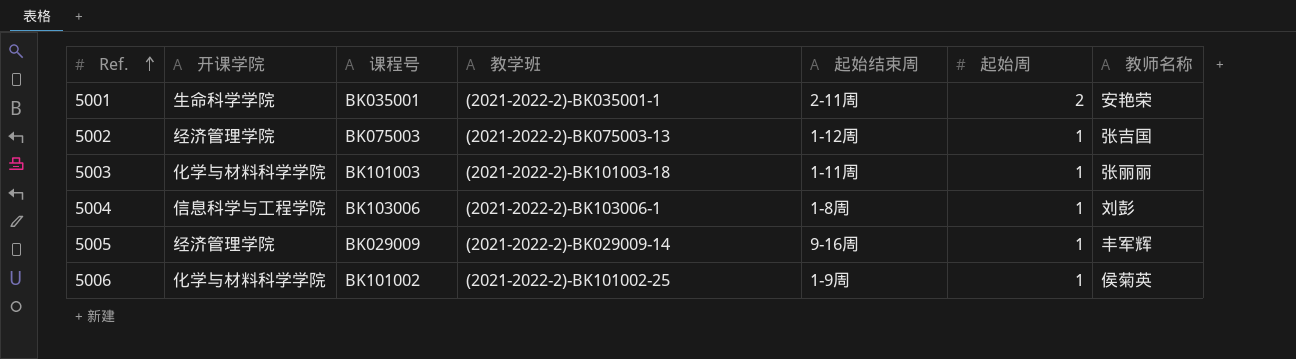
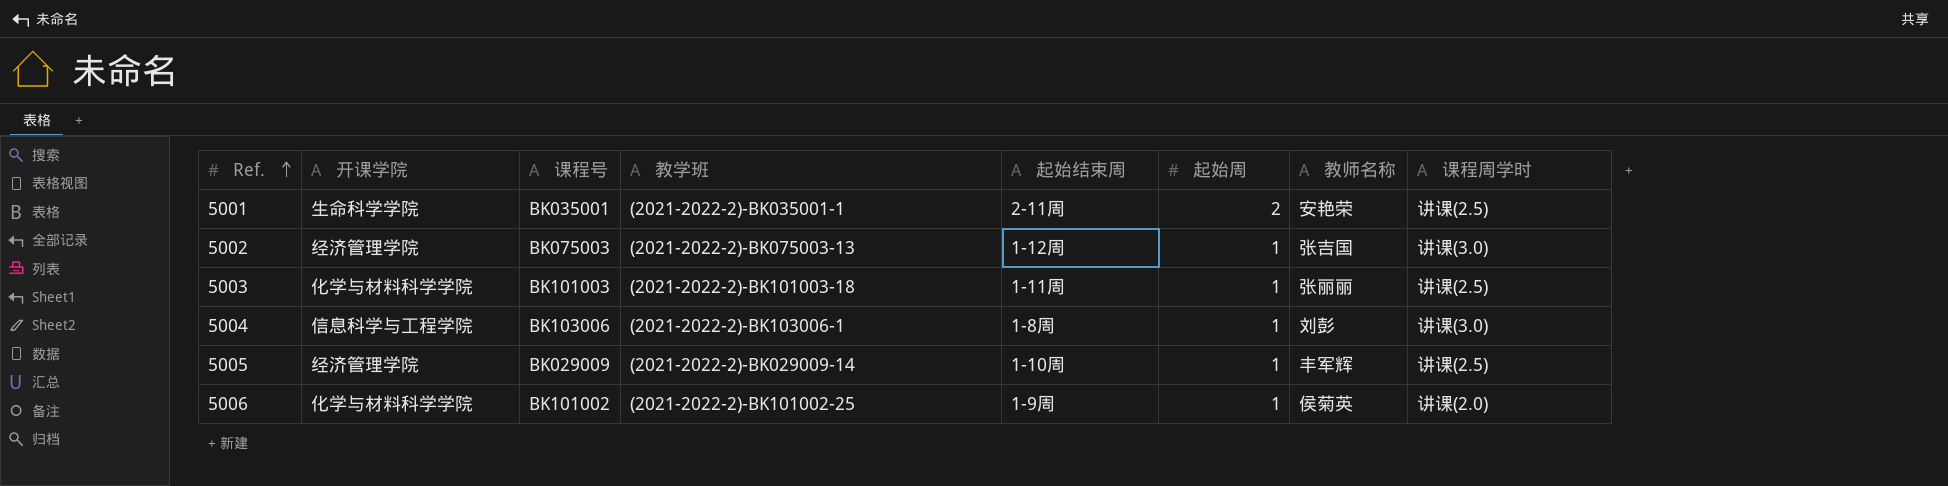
column 课程周学时 | position: none -> 8
5005 | 起始结束周: 9-16周 -> 1-10周

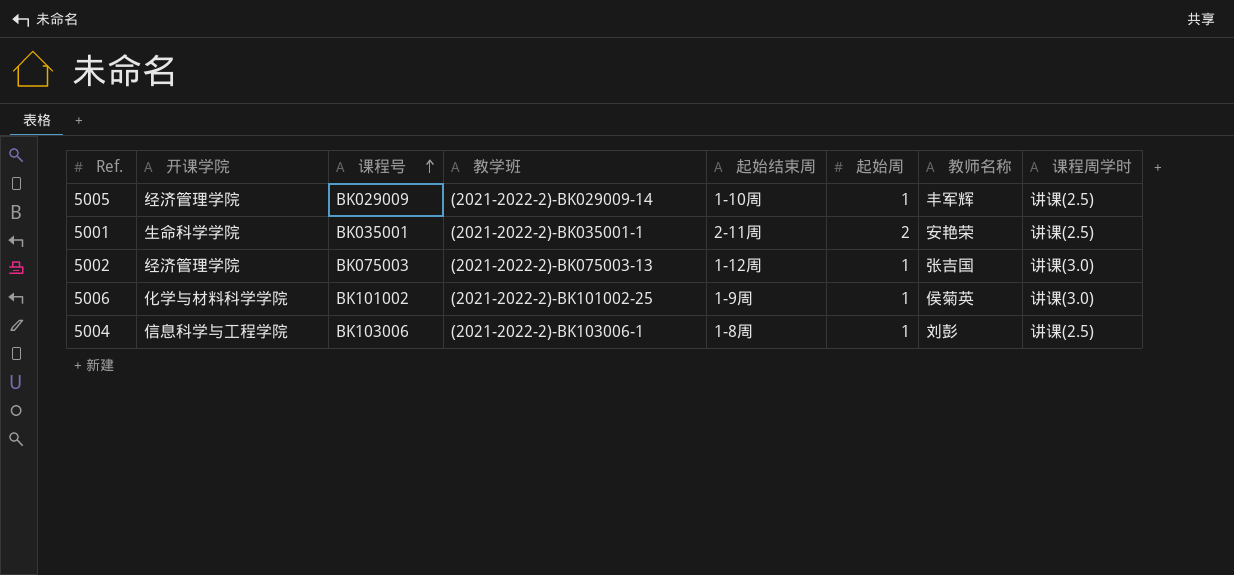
row order: Ref. ascending -> 课程号 ascending
row 5003: 化学与材料科学学院 | BK101003 | (2021-2022-2)-BK101003-18 | 1-11周 | 1 | 张丽丽 | 讲课(2.5) -> none
5006 | 课程周学时: 讲课(2.0) -> 讲课(3.0)
5004 | 课程周学时: 讲课(3.0) -> 讲课(2.5)

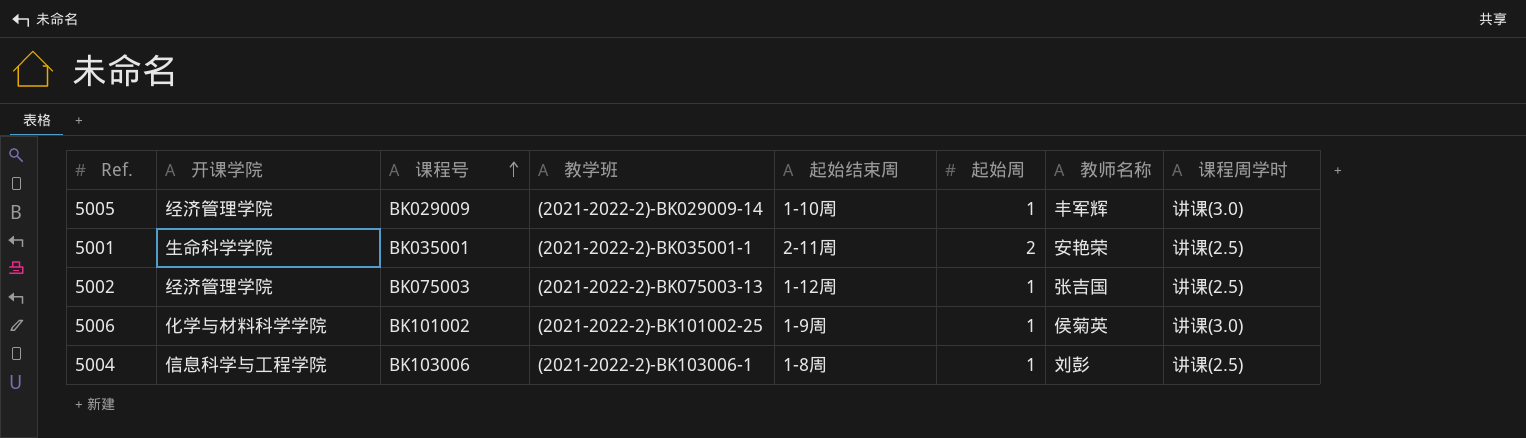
5005 | 课程周学时: 讲课(2.5) -> 讲课(3.0)
5002 | 课程周学时: 讲课(3.0) -> 讲课(2.5)

